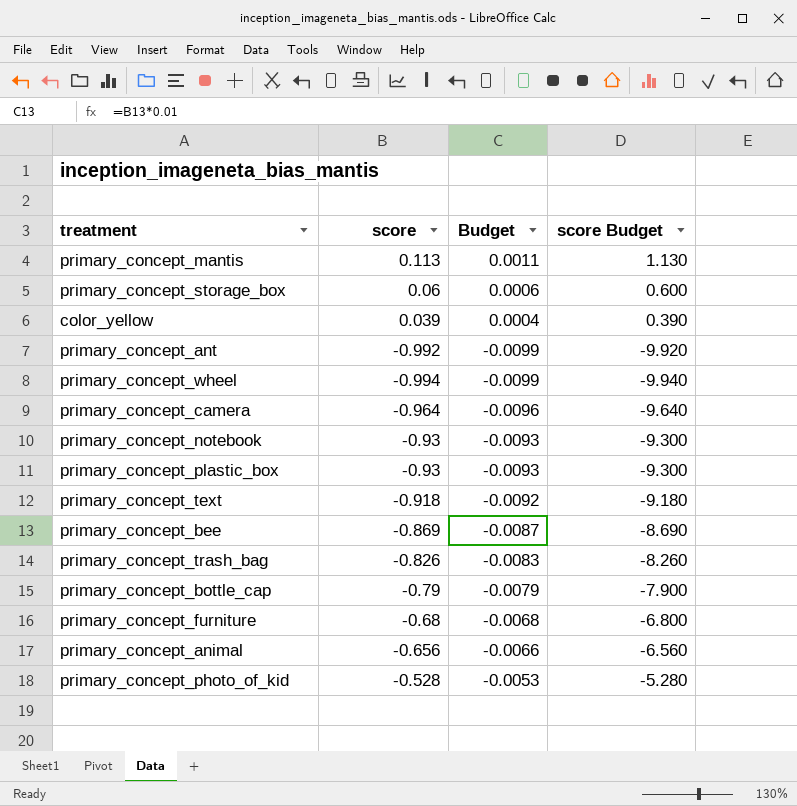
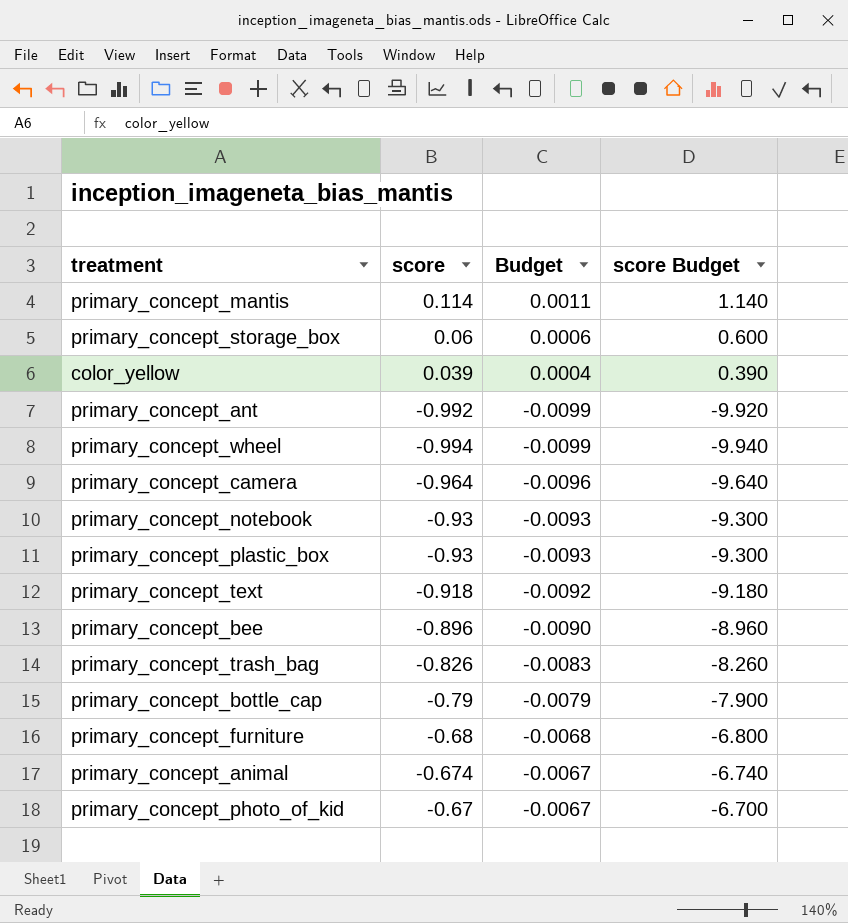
primary_concept_mantis | score: 0.113 -> 0.114
primary_concept_mantis | score Budget: 1.130 -> 1.140
primary_concept_bee | score: -0.869 -> -0.896
primary_concept_bee | Budget: -0.0087 -> -0.0090
primary_concept_bee | score Budget: -8.690 -> -8.960
primary_concept_animal | score: -0.656 -> -0.674
primary_concept_animal | Budget: -0.0066 -> -0.0067
primary_concept_animal | score Budget: -6.560 -> -6.740
primary_concept_photo_of_kid | score: -0.528 -> -0.67
primary_concept_photo_of_kid | Budget: -0.0053 -> -0.0067
primary_concept_photo_of_kid | score Budget: -5.280 -> -6.700

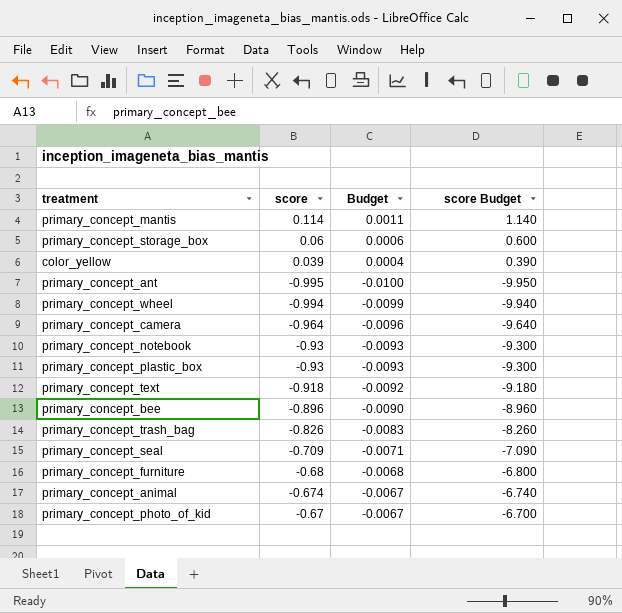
row primary_concept_bottle_cap: -0.79 | -0.0079 | -7.900 -> none
primary_concept_ant | score: -0.992 -> -0.995
primary_concept_ant | Budget: -0.0099 -> -0.0100
primary_concept_ant | score Budget: -9.920 -> -9.950
row primary_concept_seal: none -> -0.709 | -0.0071 | -7.090

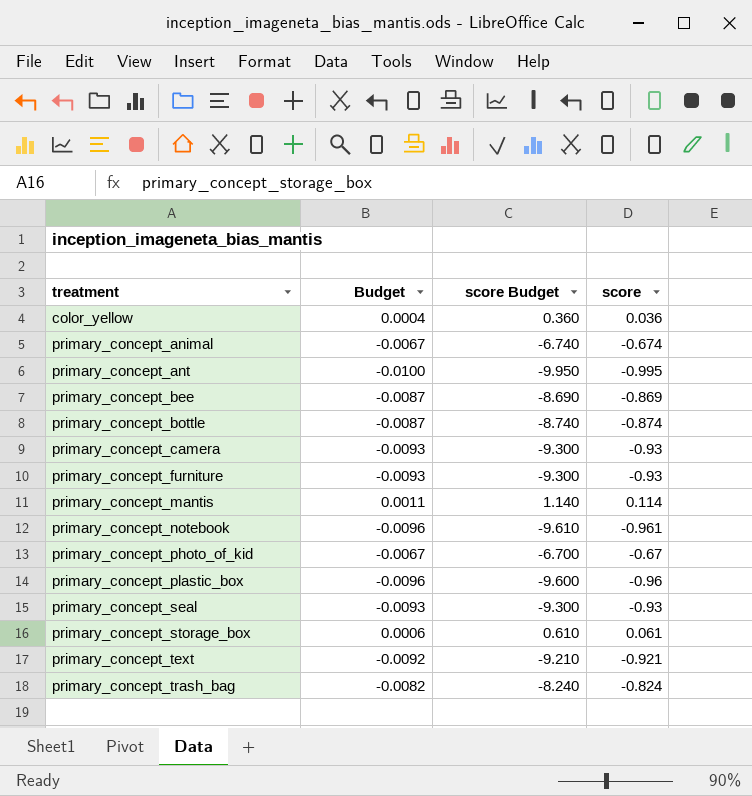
row order: none -> treatment ascending
column score | position: 2 -> 4
row primary_concept_wheel: -0.994 | -0.0099 | -9.940 -> none
color_yellow | score Budget: 0.390 -> 0.360
color_yellow | score: 0.039 -> 0.036
primary_concept_bee | Budget: -0.0090 -> -0.0087
primary_concept_bee | score Budget: -8.960 -> -8.690
primary_concept_bee | score: -0.896 -> -0.869
row primary_concept_bottle: none -> -0.0087 | -8.740 | -0.874
primary_concept_camera | Budget: -0.0096 -> -0.0093
primary_concept_camera | score Budget: -9.640 -> -9.300
primary_concept_camera | score: -0.964 -> -0.93
primary_concept_furniture | Budget: -0.0068 -> -0.0093
primary_concept_furniture | score Budget: -6.800 -> -9.300
primary_concept_furniture | score: -0.68 -> -0.93
primary_concept_notebook | Budget: -0.0093 -> -0.0096
primary_concept_notebook | score Budget: -9.300 -> -9.610
primary_concept_notebook | score: -0.93 -> -0.961
primary_concept_plastic_box | Budget: -0.0093 -> -0.0096
primary_concept_plastic_box | score Budget: -9.300 -> -9.600
primary_concept_plastic_box | score: -0.93 -> -0.96
primary_concept_seal | Budget: -0.0071 -> -0.0093
primary_concept_seal | score Budget: -7.090 -> -9.300
primary_concept_seal | score: -0.709 -> -0.93
primary_concept_storage_box | score Budget: 0.600 -> 0.610
primary_concept_storage_box | score: 0.06 -> 0.061
primary_concept_text | score Budget: -9.180 -> -9.210
primary_concept_text | score: -0.918 -> -0.921
primary_concept_trash_bag | Budget: -0.0083 -> -0.0082
primary_concept_trash_bag | score Budget: -8.260 -> -8.240
primary_concept_trash_bag | score: -0.826 -> -0.824

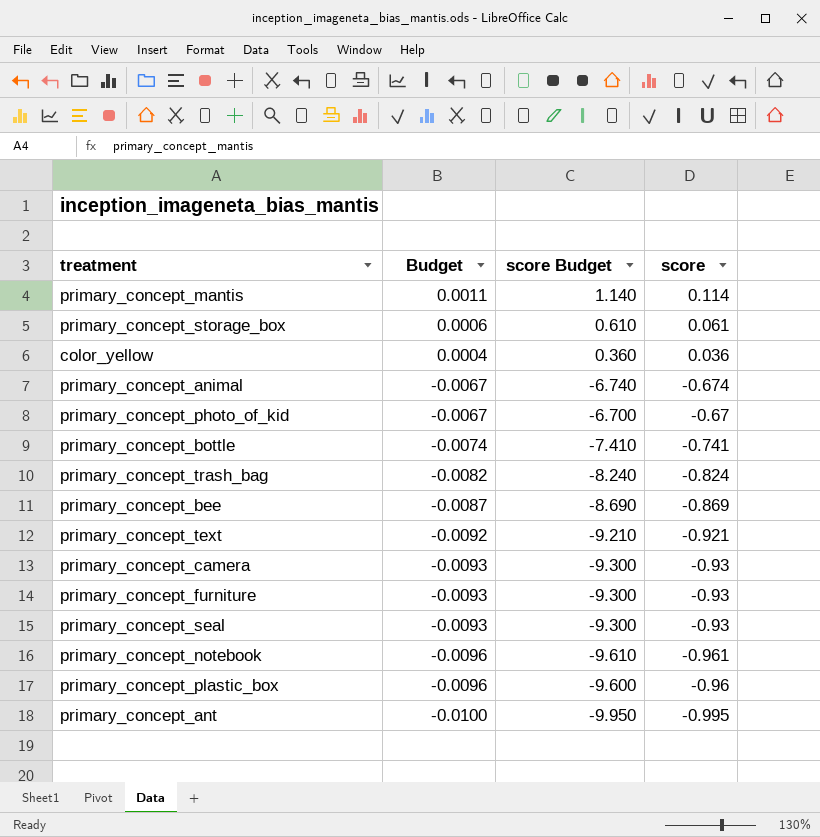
row order: treatment ascending -> Budget descending
primary_concept_bottle | Budget: -0.0087 -> -0.0074
primary_concept_bottle | score Budget: -8.740 -> -7.410
primary_concept_bottle | score: -0.874 -> -0.741

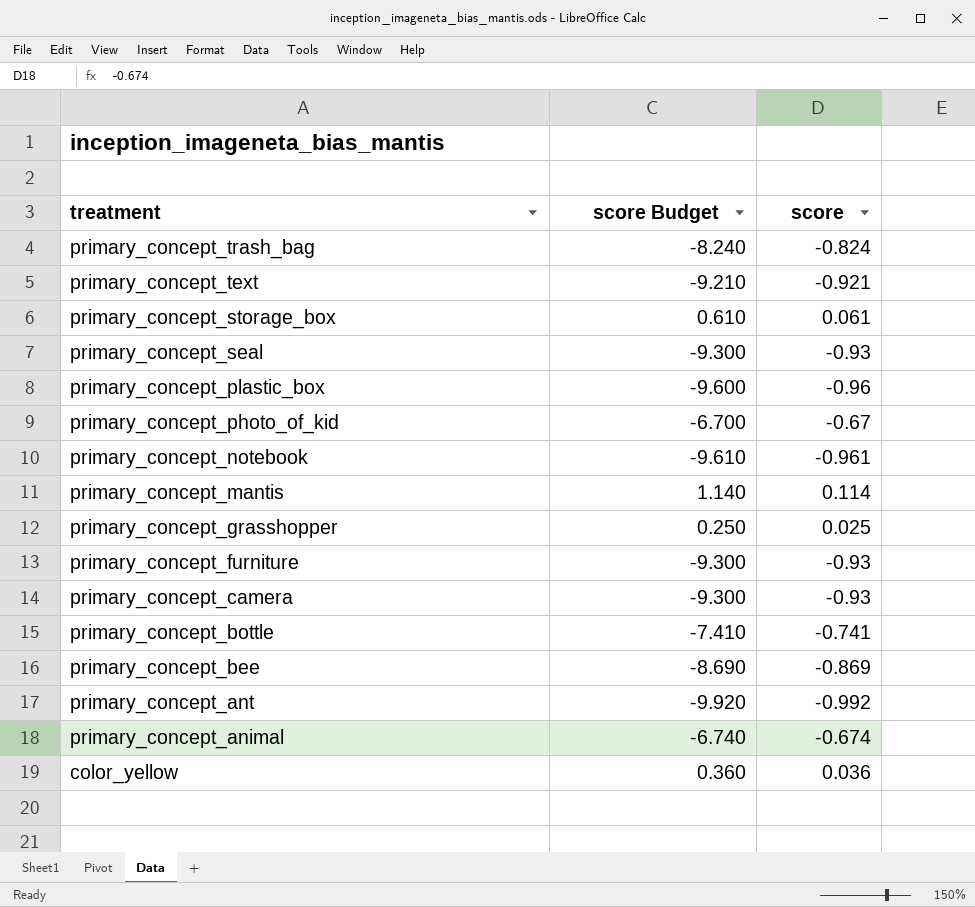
row order: Budget descending -> treatment descending
column Budget | formula: [score] * 0.01 -> none
row primary_concept_grasshopper: none -> 0.250 | 0.025
primary_concept_ant | score Budget: -9.950 -> -9.920
primary_concept_ant | score: -0.995 -> -0.992

